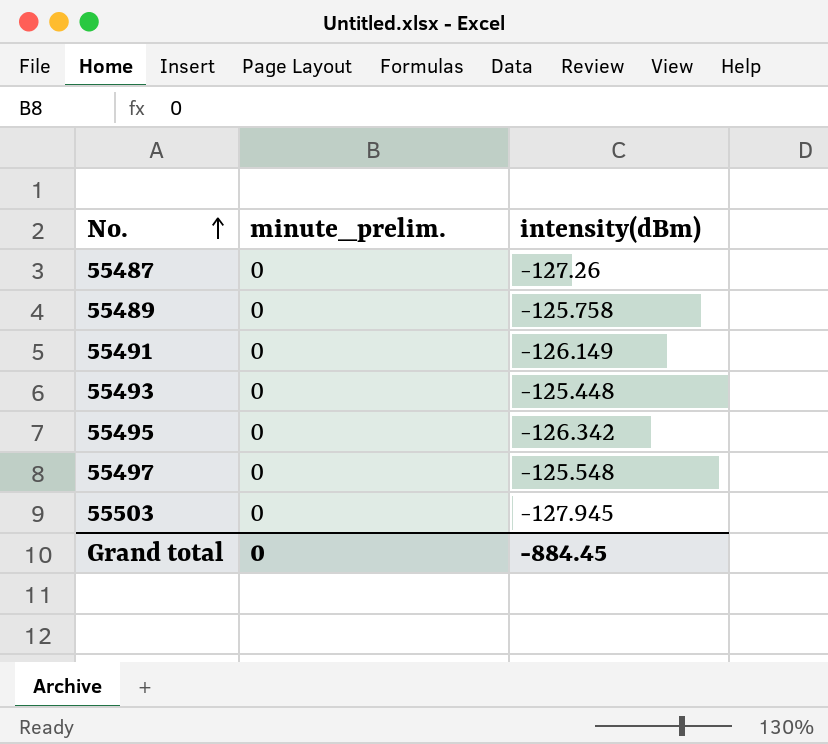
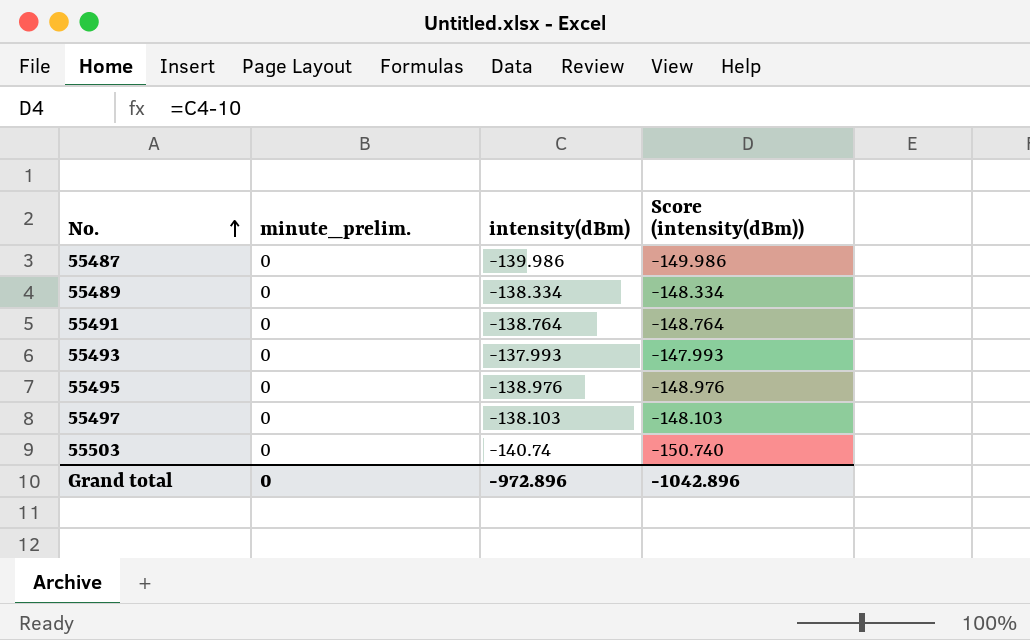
column Score (intensity(dBm)) | formula: none -> [intensity(dBm)] - 10
55487 | intensity(dBm): -127.26 -> -139.986
55489 | intensity(dBm): -125.758 -> -138.334
55491 | intensity(dBm): -126.149 -> -138.764
55493 | intensity(dBm): -125.448 -> -137.993
55495 | intensity(dBm): -126.342 -> -138.976
55497 | intensity(dBm): -125.548 -> -138.103
55503 | intensity(dBm): -127.945 -> -140.74
Grand total | intensity(dBm): -884.45 -> -972.896

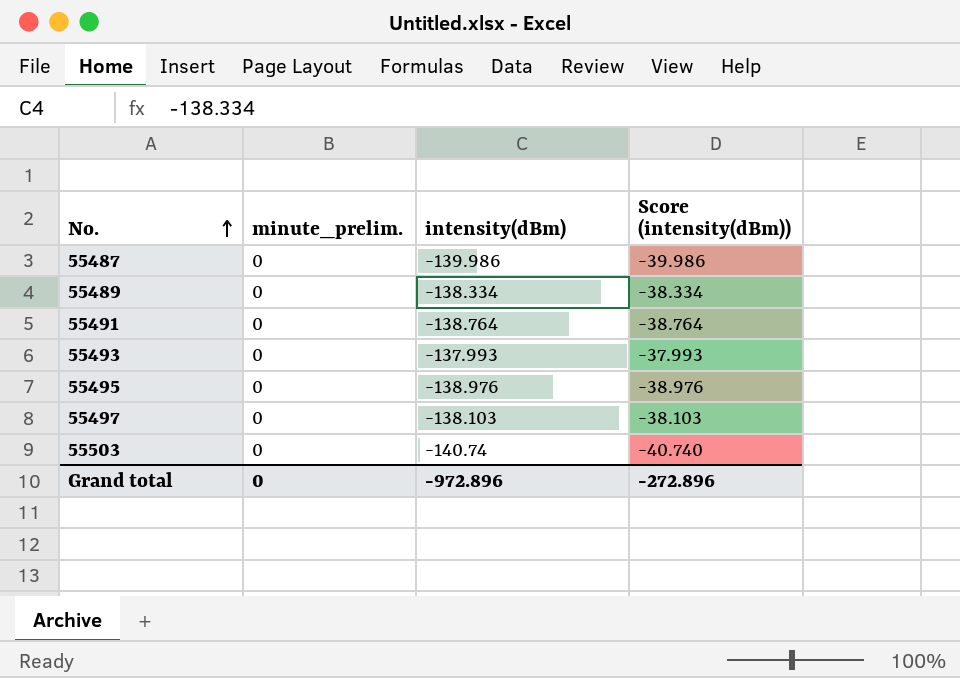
column Score (intensity(dBm)) | formula: [intensity(dBm)] - 10 -> [intensity(dBm)] + 100
Grand total | Score (intensity(dBm)): -1042.896 -> -272.896

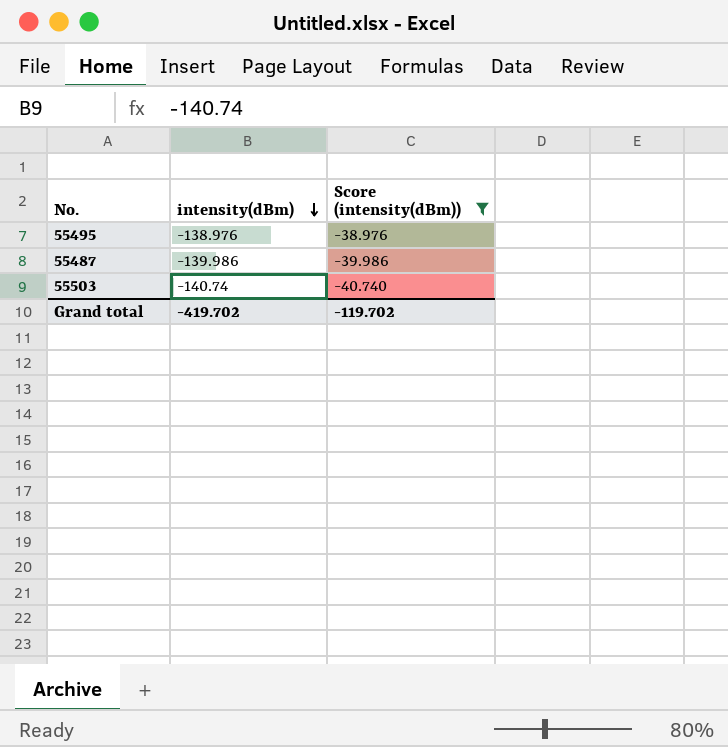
filter: none -> Score (intensity(dBm)) <= -38.976
row order: No. ascending -> intensity(dBm) descending
column minute_prelim. | position: 2 -> none
Grand total | intensity(dBm): -972.896 -> -419.702
Grand total | Score (intensity(dBm)): -272.896 -> -119.702

